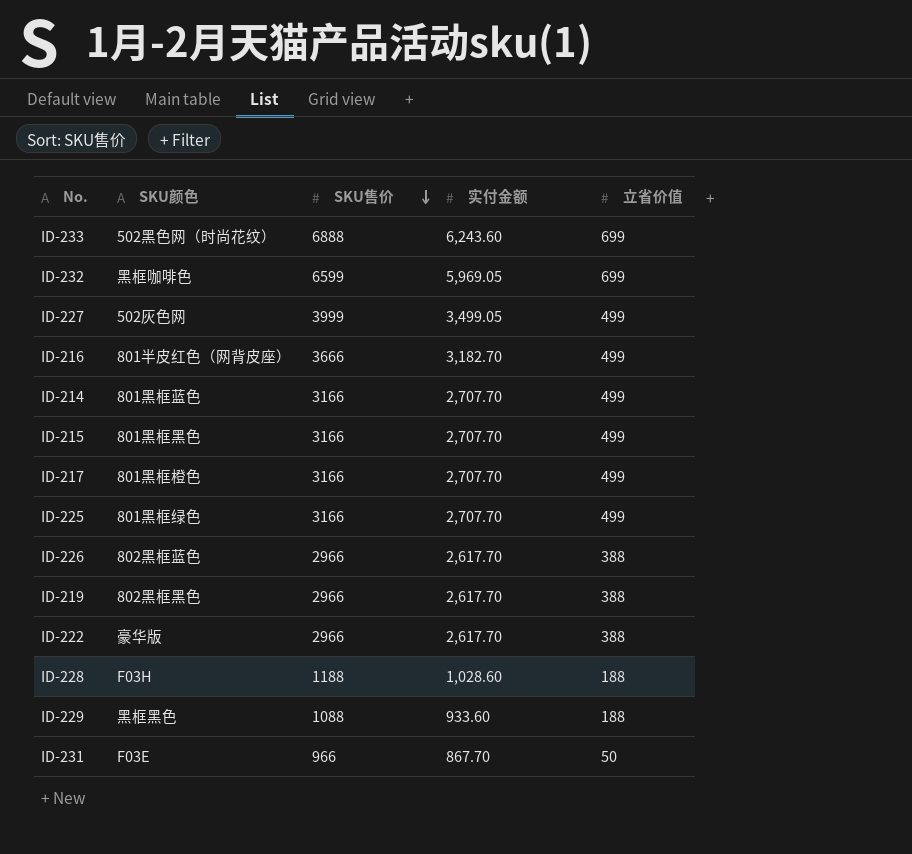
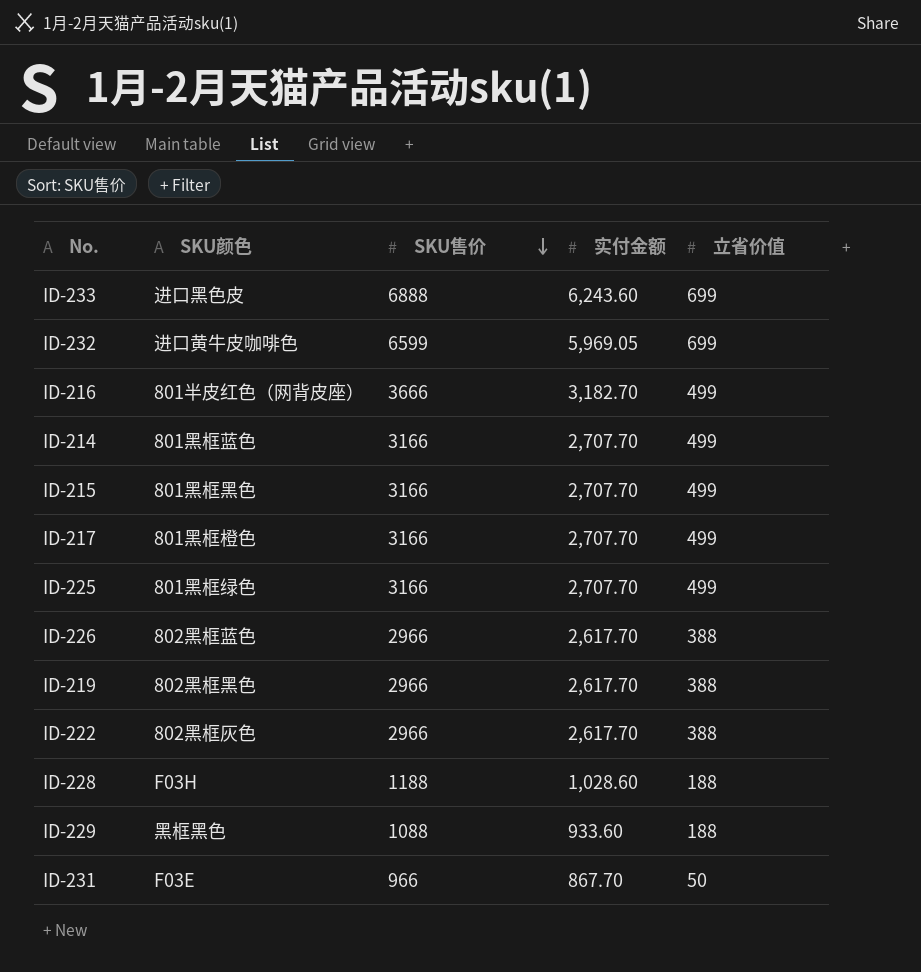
row ID-227: 502灰色网 | 3999 | 3,499.05 | 499 -> none
ID-233 | SKU颜色: 502黑色网（时尚花纹） -> 进口黑色皮
ID-232 | SKU颜色: 黑框咖啡色 -> 进口黄牛皮咖啡色
ID-222 | SKU颜色: 豪华版 -> 802黑框灰色

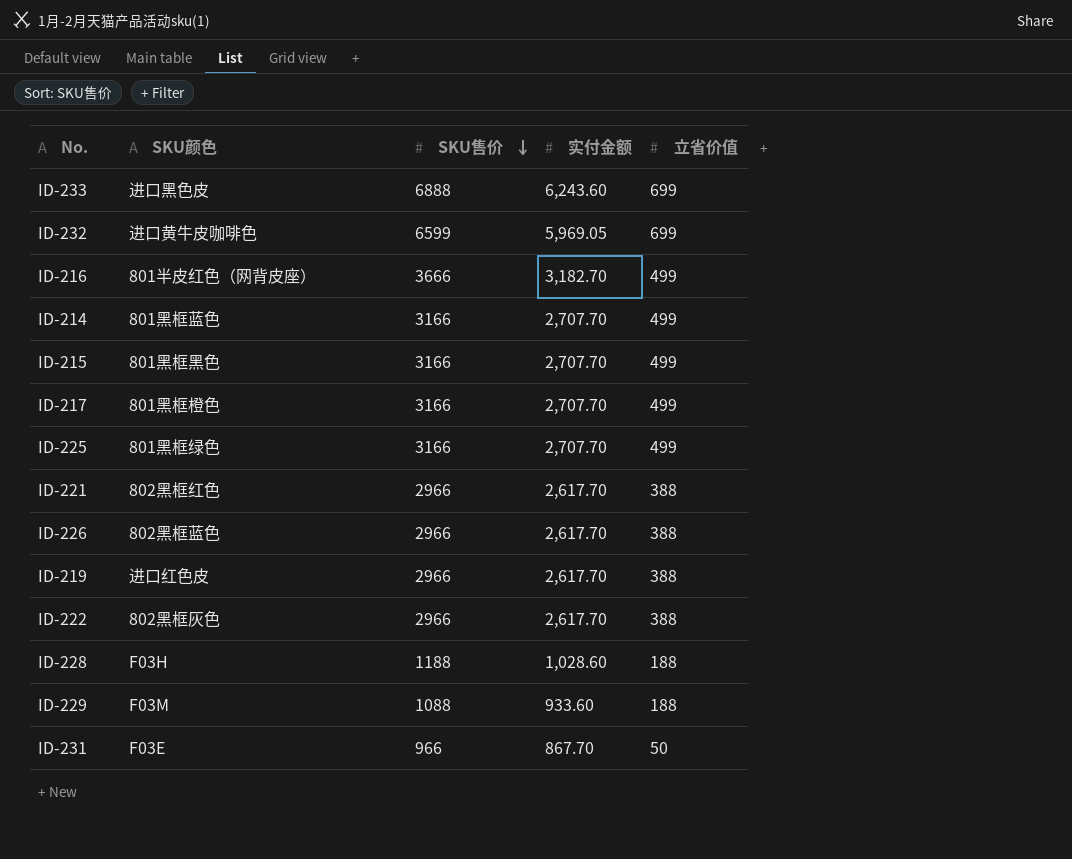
row ID-221: none -> 802黑框红色 | 2966 | 2,617.70 | 388
ID-219 | SKU颜色: 802黑框黑色 -> 进口红色皮
ID-229 | SKU颜色: 黑框黑色 -> F03M

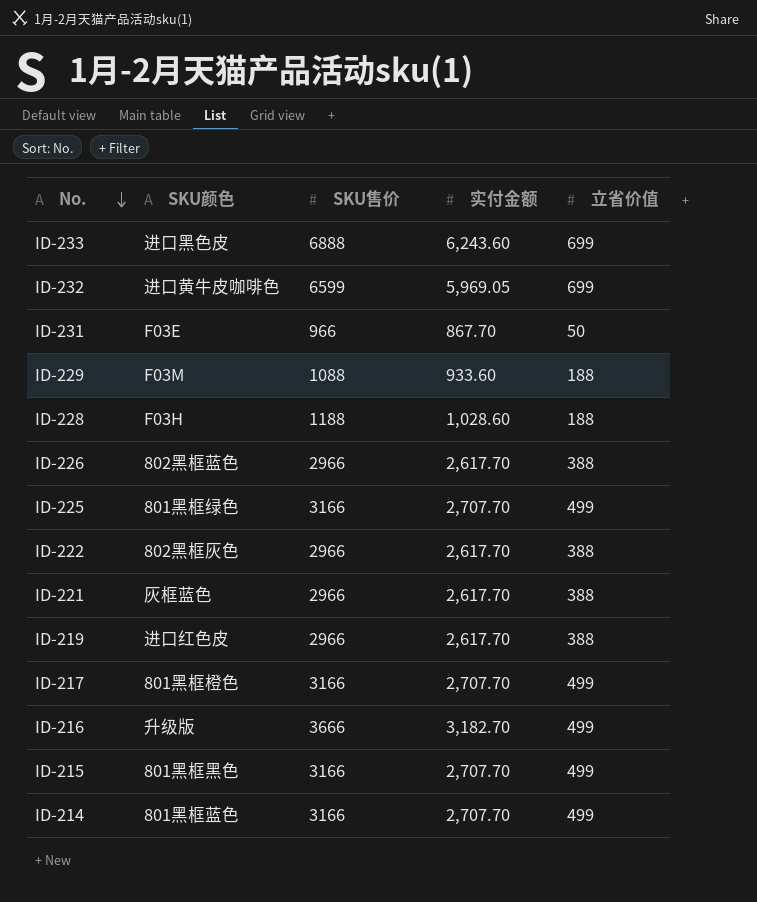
row order: SKU售价 descending -> No. descending
ID-221 | SKU颜色: 802黑框红色 -> 灰框蓝色
ID-216 | SKU颜色: 801半皮红色（网背皮座） -> 升级版

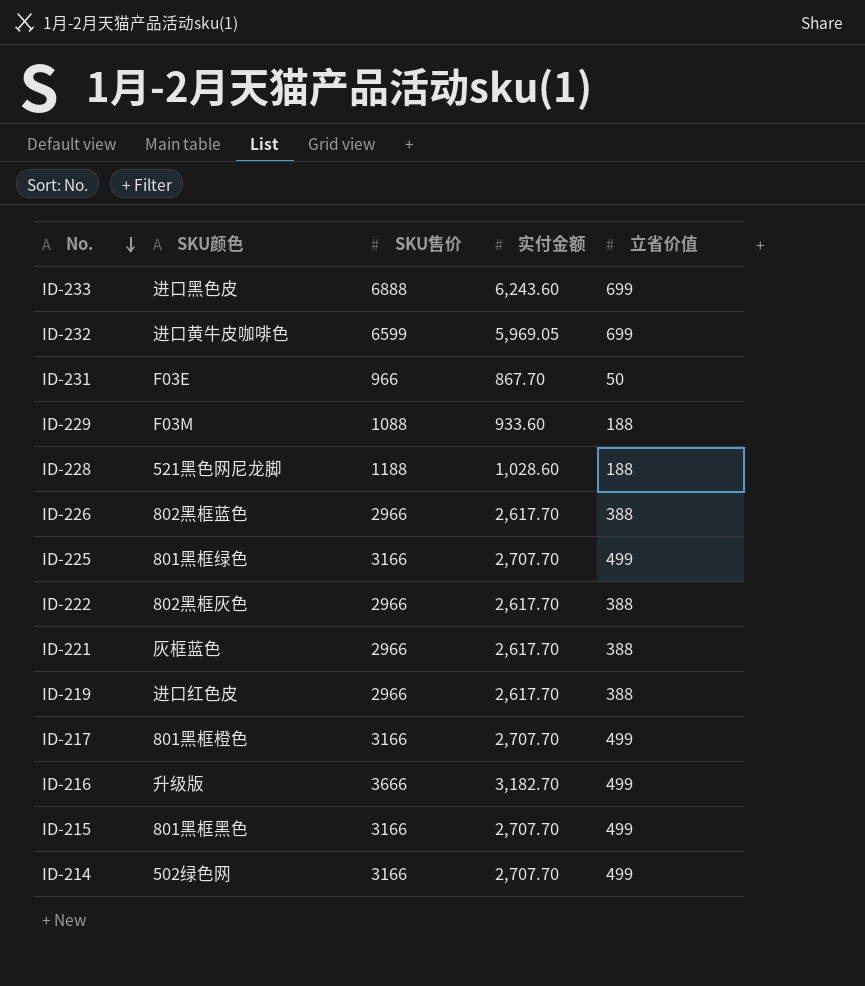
ID-228 | SKU颜色: F03H -> 521黑色网尼龙脚
ID-214 | SKU颜色: 801黑框蓝色 -> 502绿色网

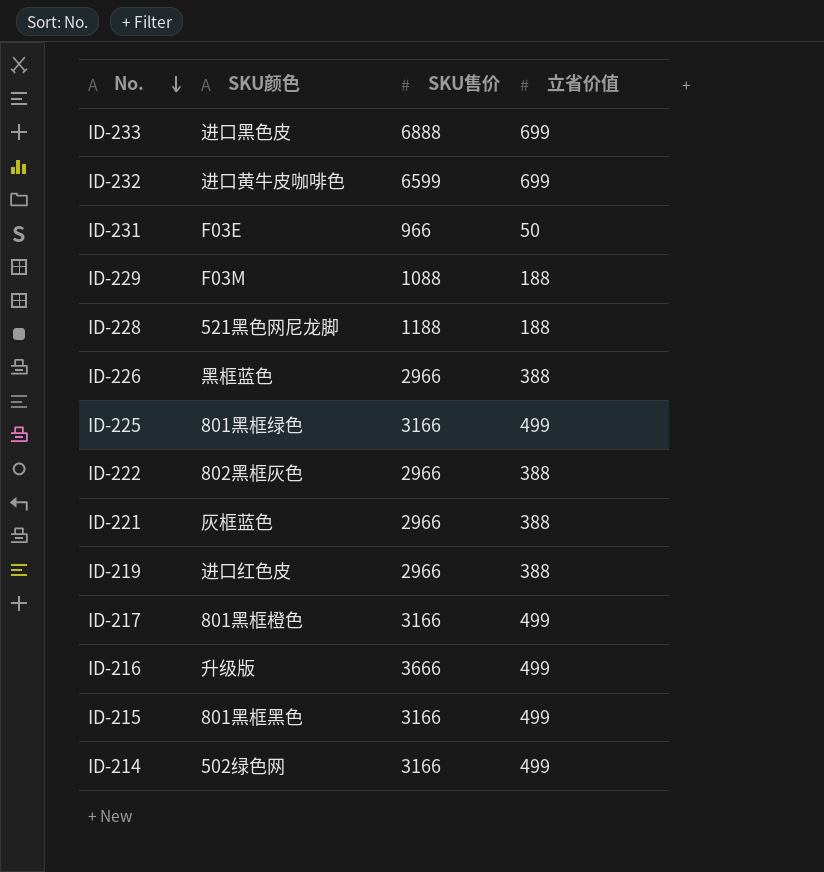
column 实付金额 | position: 4 -> none
ID-226 | SKU颜色: 802黑框蓝色 -> 黑框蓝色

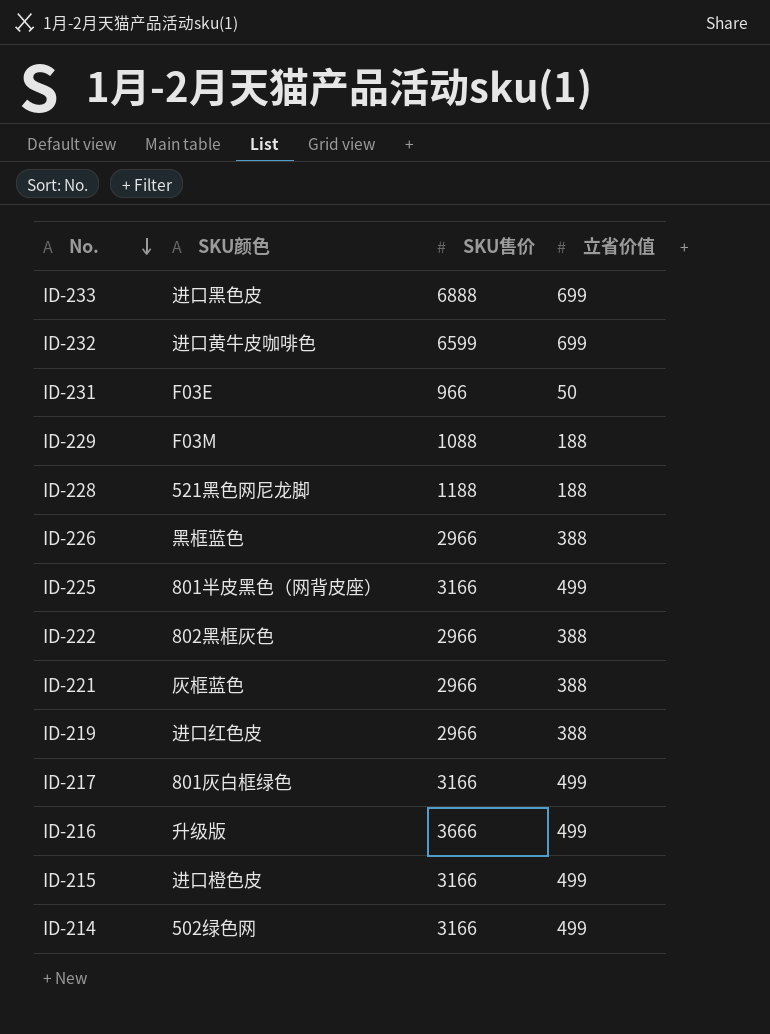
ID-225 | SKU颜色: 801黑框绿色 -> 801半皮黑色（网背皮座）
ID-217 | SKU颜色: 801黑框橙色 -> 801灰白框绿色
ID-215 | SKU颜色: 801黑框黑色 -> 进口橙色皮

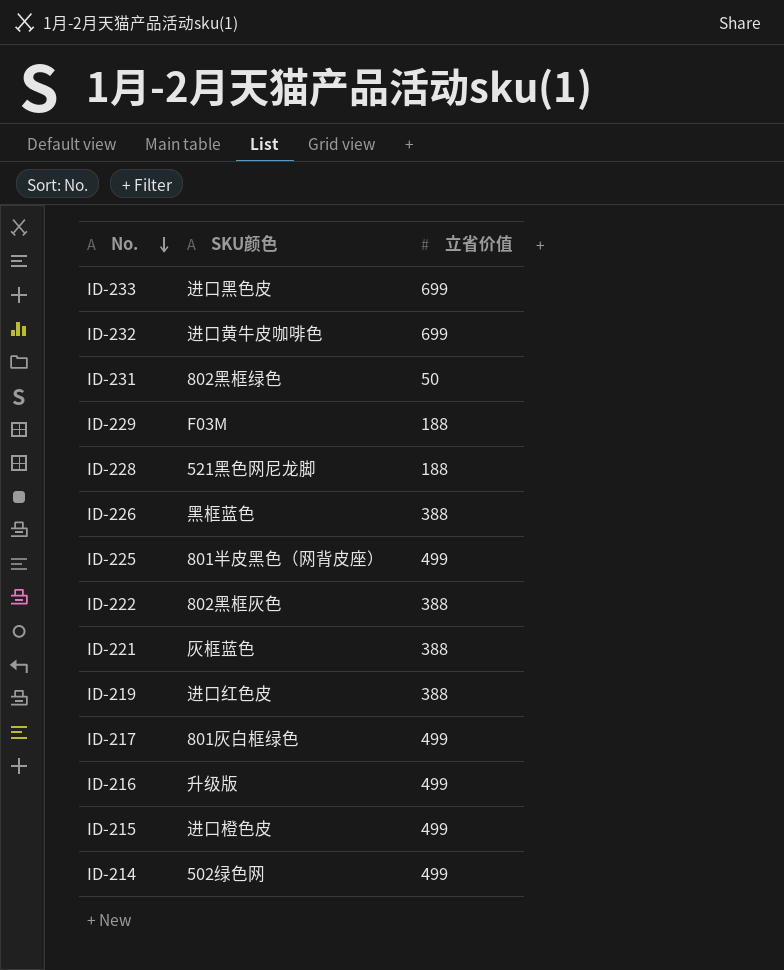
column SKU售价 | position: 3 -> none
ID-231 | SKU颜色: F03E -> 802黑框绿色

